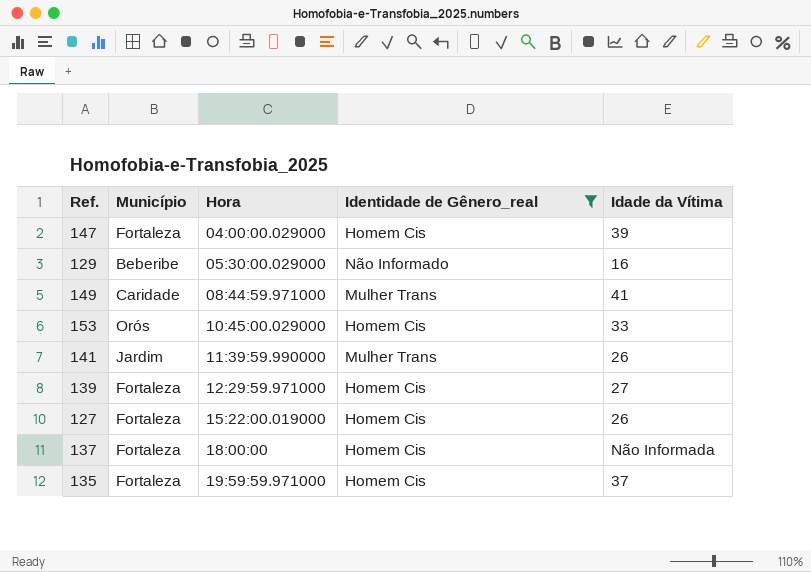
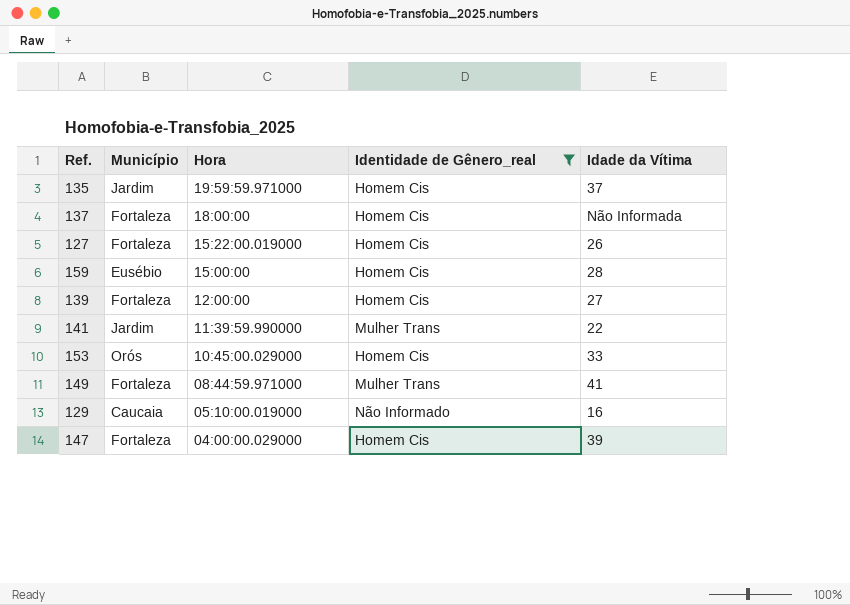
row order: Hora ascending -> Hora descending
135 | Município: Fortaleza -> Jardim
row 159: none -> Eusébio | 15:00:00 | Homem Cis | 28
139 | Hora: 12:29:59.971000 -> 12:00:00
141 | Idade da Vítima: 26 -> 22
149 | Município: Caridade -> Fortaleza
129 | Município: Beberibe -> Caucaia
129 | Hora: 05:30:00.029000 -> 05:10:00.019000

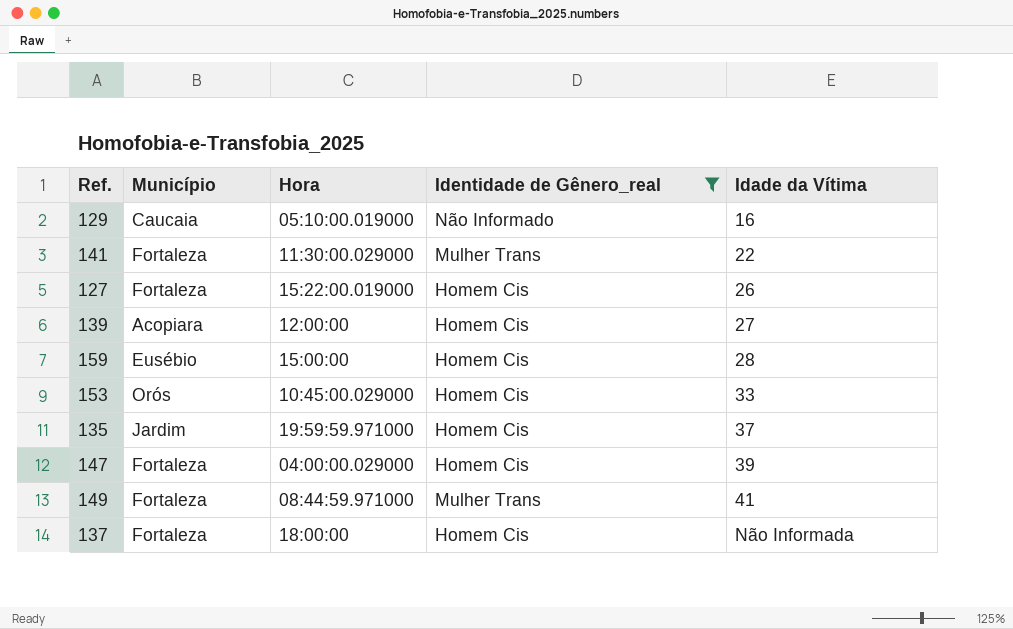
row order: Hora descending -> Idade da Vítima ascending
141 | Município: Jardim -> Fortaleza
141 | Hora: 11:39:59.990000 -> 11:30:00.029000
139 | Município: Fortaleza -> Acopiara

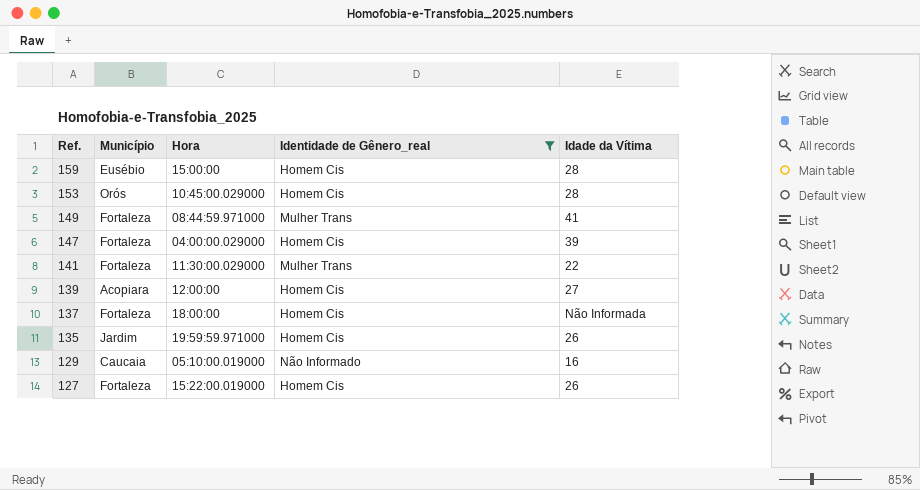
row order: Idade da Vítima ascending -> Ref. descending
153 | Idade da Vítima: 33 -> 28
135 | Idade da Vítima: 37 -> 26

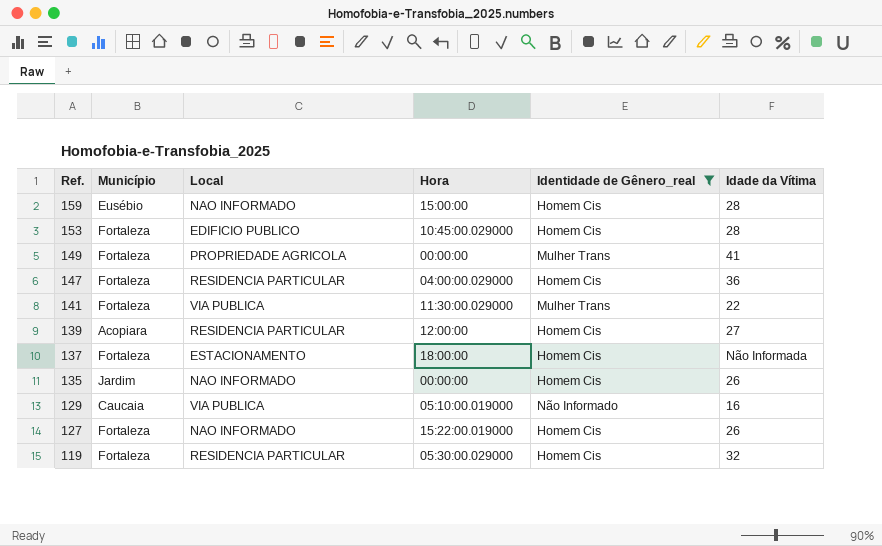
column Local | position: none -> 3
153 | Município: Orós -> Fortaleza
149 | Hora: 08:44:59.971000 -> 00:00:00
147 | Idade da Vítima: 39 -> 36
135 | Hora: 19:59:59.971000 -> 00:00:00
row 119: none -> Fortaleza | RESIDENCIA PARTICULAR | 05:30:00.029000 | Homem Cis | 32

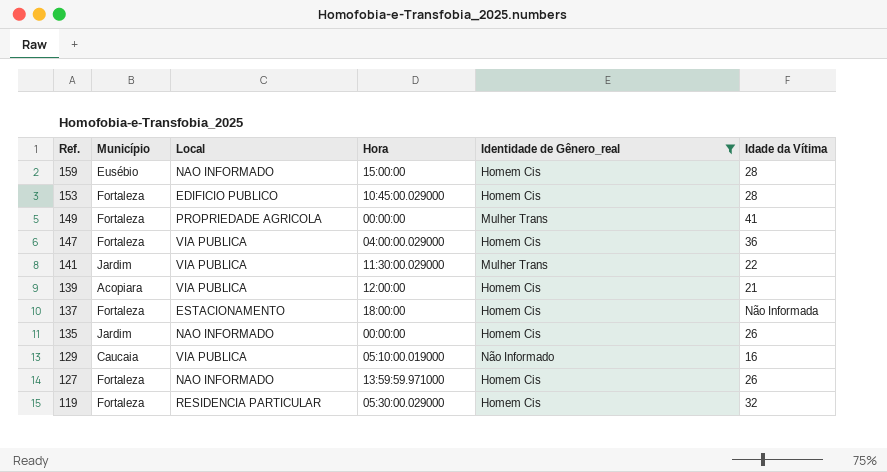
147 | Local: RESIDENCIA PARTICULAR -> VIA PUBLICA
141 | Município: Fortaleza -> Jardim
139 | Local: RESIDENCIA PARTICULAR -> VIA PUBLICA
139 | Idade da Vítima: 27 -> 21
127 | Hora: 15:22:00.019000 -> 13:59:59.971000

